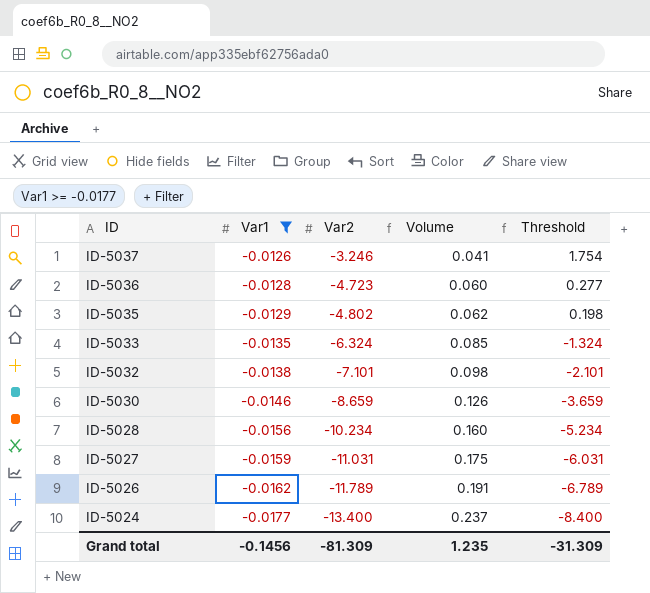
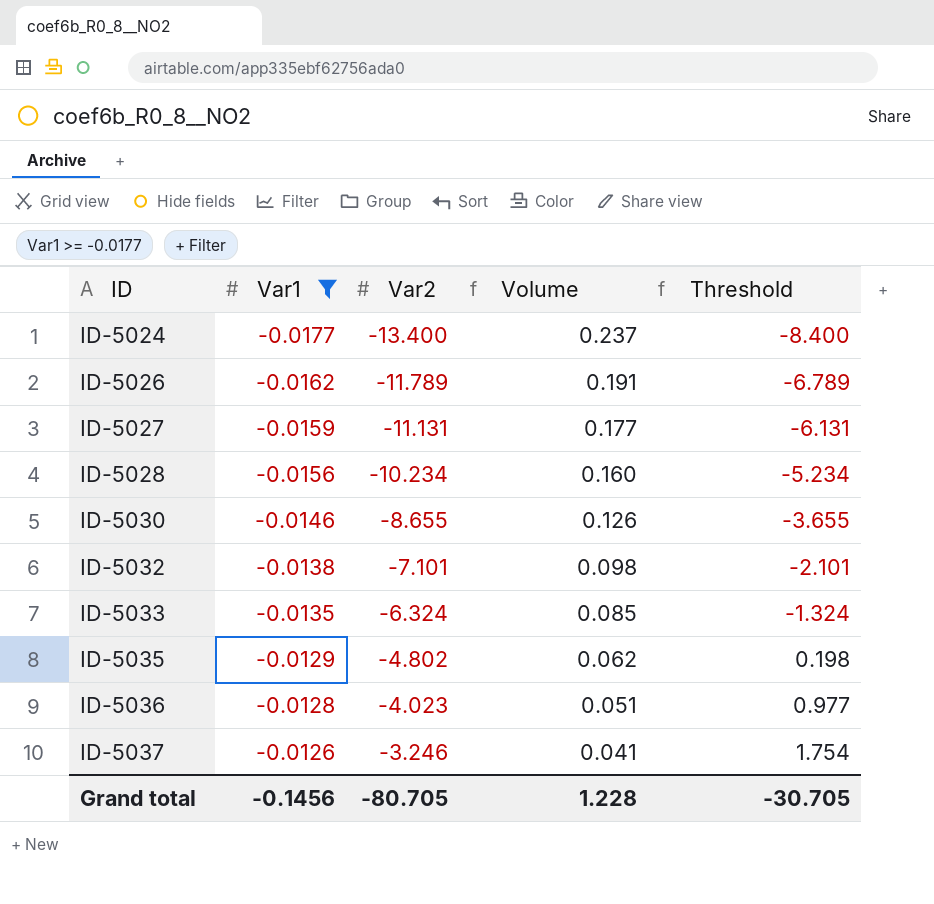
row order: ID descending -> ID ascending
ID-5027 | Var2: -11.031 -> -11.131
ID-5027 | Volume: 0.175 -> 0.177
ID-5027 | Threshold: -6.031 -> -6.131
ID-5030 | Var2: -8.659 -> -8.655
ID-5030 | Threshold: -3.659 -> -3.655
ID-5036 | Var2: -4.723 -> -4.023
ID-5036 | Volume: 0.060 -> 0.051
ID-5036 | Threshold: 0.277 -> 0.977
Grand total | Var2: -81.309 -> -80.705
Grand total | Volume: 1.235 -> 1.228
Grand total | Threshold: -31.309 -> -30.705

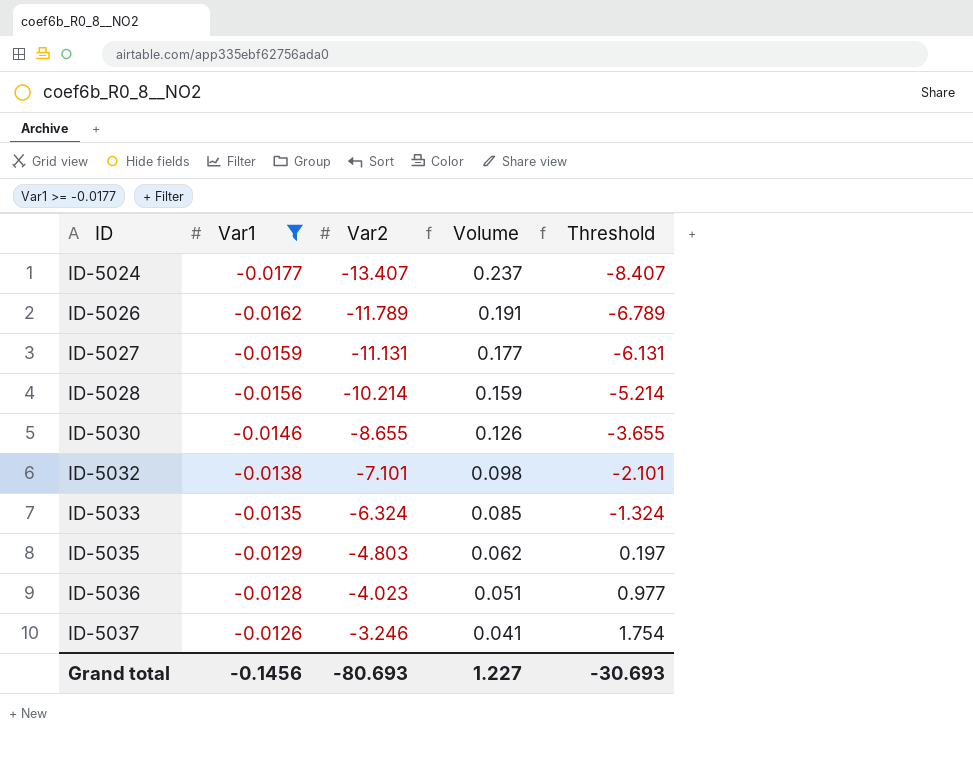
ID-5024 | Var2: -13.400 -> -13.407
ID-5024 | Threshold: -8.400 -> -8.407
ID-5028 | Var2: -10.234 -> -10.214
ID-5028 | Volume: 0.160 -> 0.159
ID-5028 | Threshold: -5.234 -> -5.214
ID-5035 | Var2: -4.802 -> -4.803
ID-5035 | Threshold: 0.198 -> 0.197
Grand total | Var2: -80.705 -> -80.693
Grand total | Volume: 1.228 -> 1.227
Grand total | Threshold: -30.705 -> -30.693

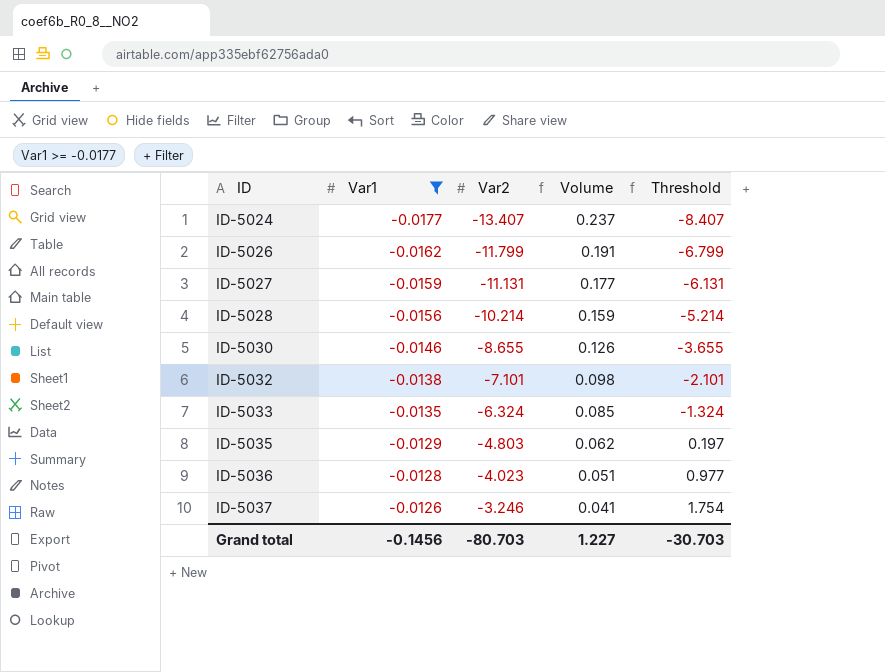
ID-5026 | Var2: -11.789 -> -11.799
ID-5026 | Threshold: -6.789 -> -6.799
Grand total | Var2: -80.693 -> -80.703
Grand total | Threshold: -30.693 -> -30.703

